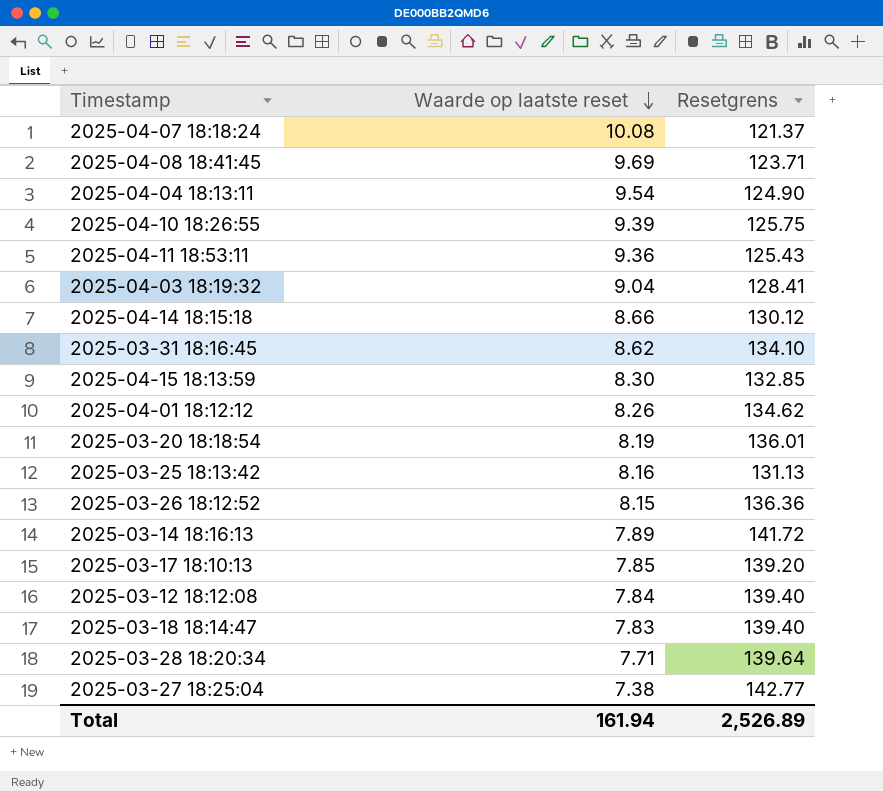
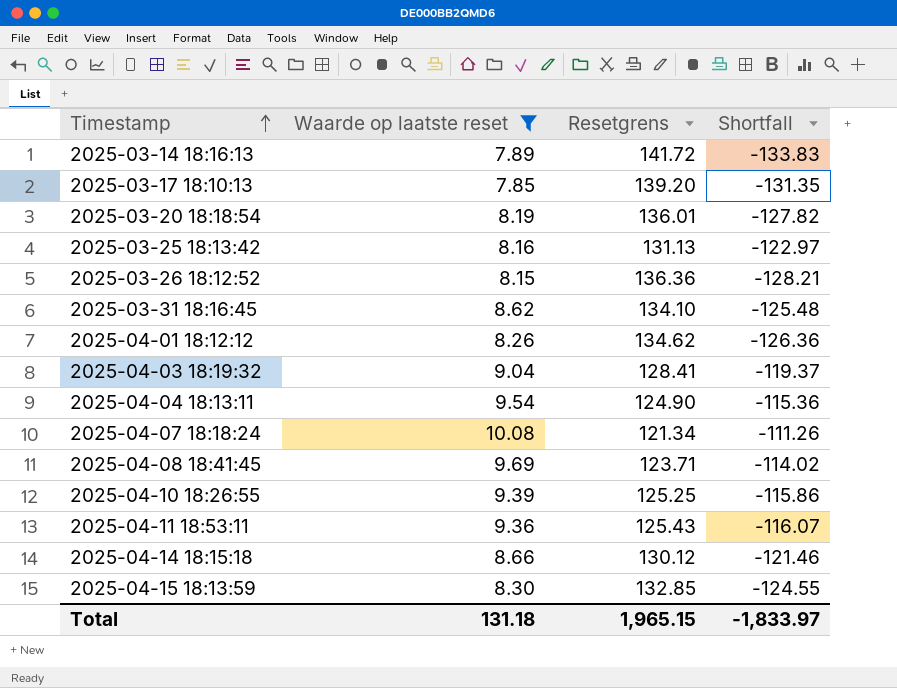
filter: none -> Waarde op laatste reset >= 7.85
row order: Waarde op laatste reset descending -> Timestamp ascending
column Shortfall | formula: none -> [Waarde op laatste reset] - [Resetgrens]
2025-04-07 18:18:24 | Resetgrens: 121.37 -> 121.34
2025-04-10 18:26:55 | Resetgrens: 125.75 -> 125.25
Total | Waarde op laatste reset: 161.94 -> 131.18
Total | Resetgrens: 2,526.89 -> 1,965.15

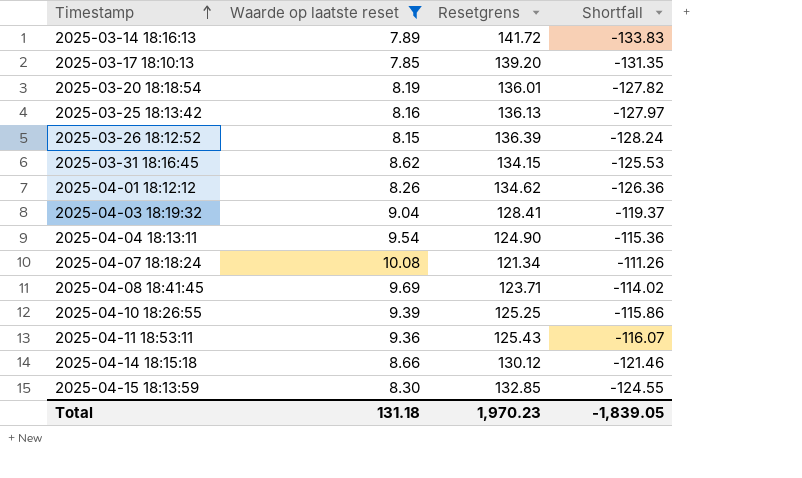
2025-03-25 18:13:42 | Resetgrens: 131.13 -> 136.13
2025-03-25 18:13:42 | Shortfall: -122.97 -> -127.97
2025-03-26 18:12:52 | Resetgrens: 136.36 -> 136.39
2025-03-26 18:12:52 | Shortfall: -128.21 -> -128.24
2025-03-31 18:16:45 | Resetgrens: 134.10 -> 134.15
2025-03-31 18:16:45 | Shortfall: -125.48 -> -125.53
Total | Resetgrens: 1,965.15 -> 1,970.23
Total | Shortfall: -1,833.97 -> -1,839.05

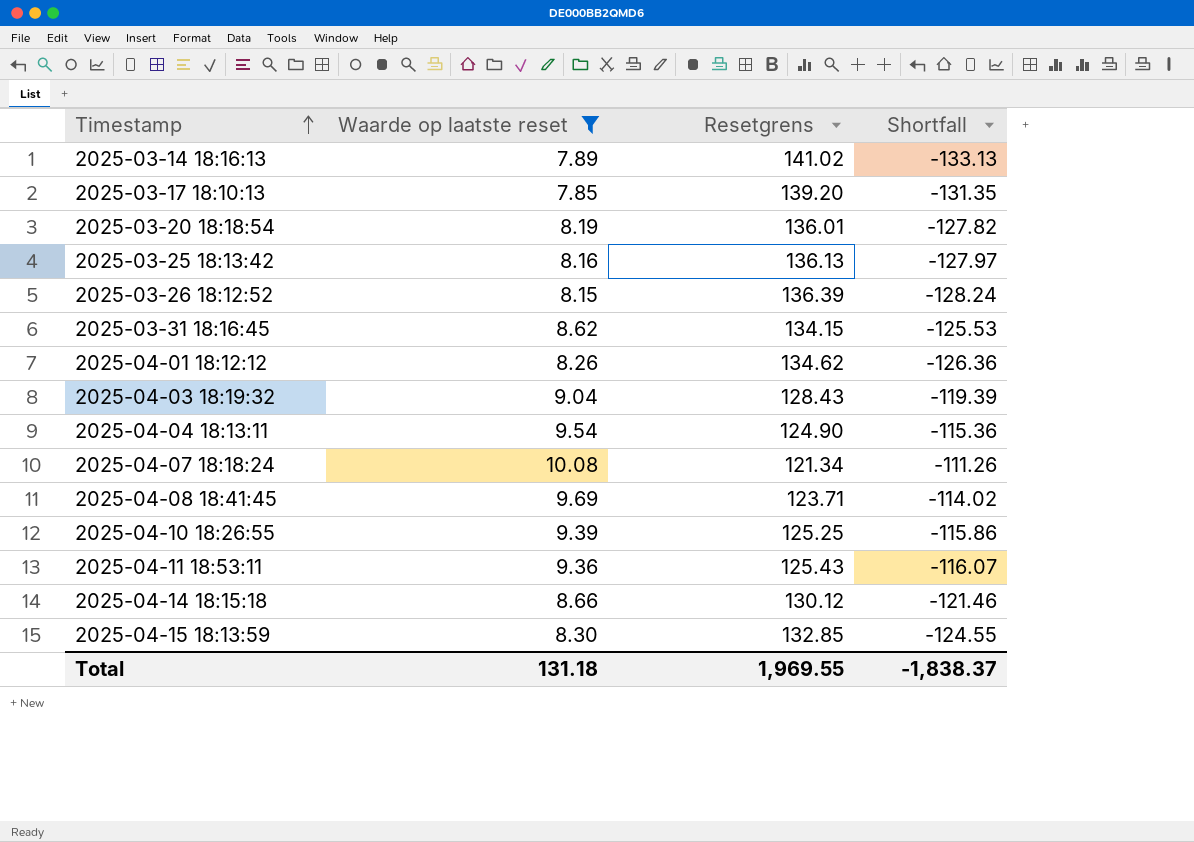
2025-03-14 18:16:13 | Resetgrens: 141.72 -> 141.02
2025-03-14 18:16:13 | Shortfall: -133.83 -> -133.13
2025-04-03 18:19:32 | Resetgrens: 128.41 -> 128.43
2025-04-03 18:19:32 | Shortfall: -119.37 -> -119.39
Total | Resetgrens: 1,970.23 -> 1,969.55
Total | Shortfall: -1,839.05 -> -1,838.37

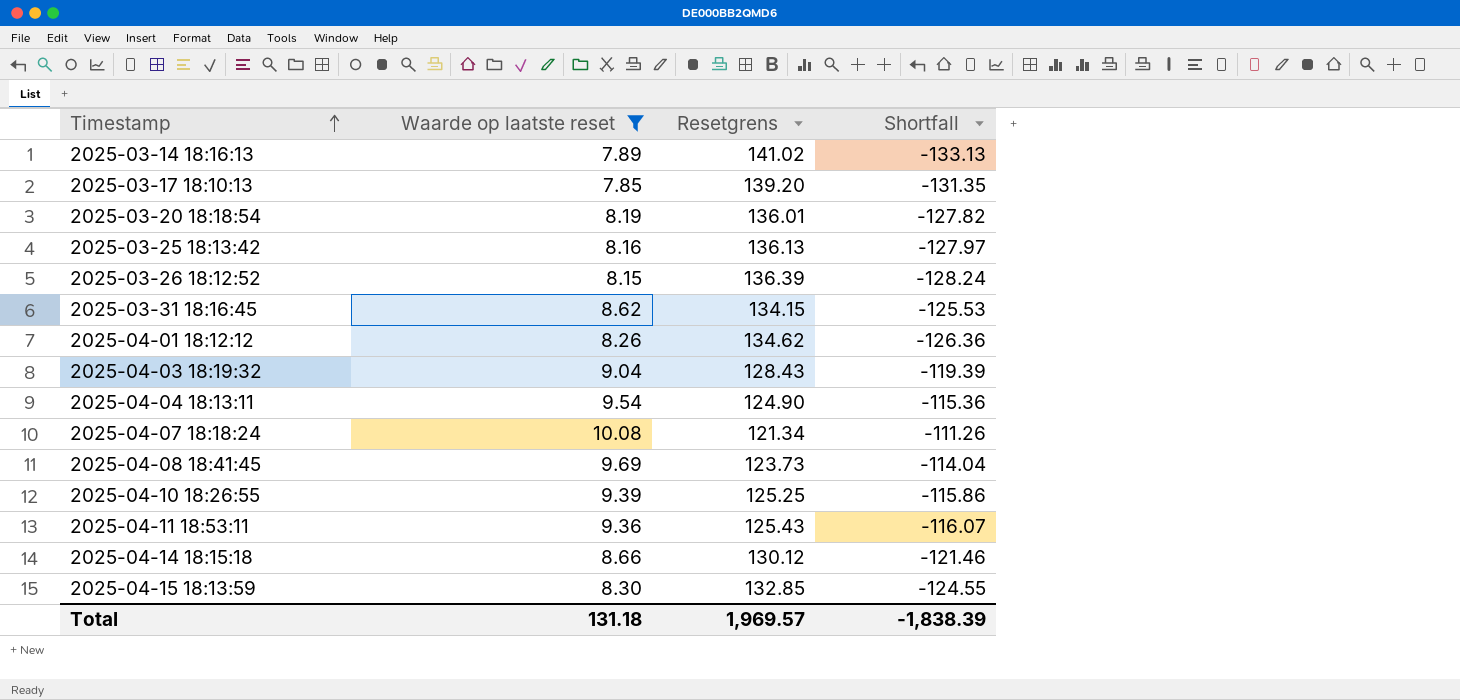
2025-04-08 18:41:45 | Resetgrens: 123.71 -> 123.73
2025-04-08 18:41:45 | Shortfall: -114.02 -> -114.04
Total | Resetgrens: 1,969.55 -> 1,969.57
Total | Shortfall: -1,838.37 -> -1,838.39

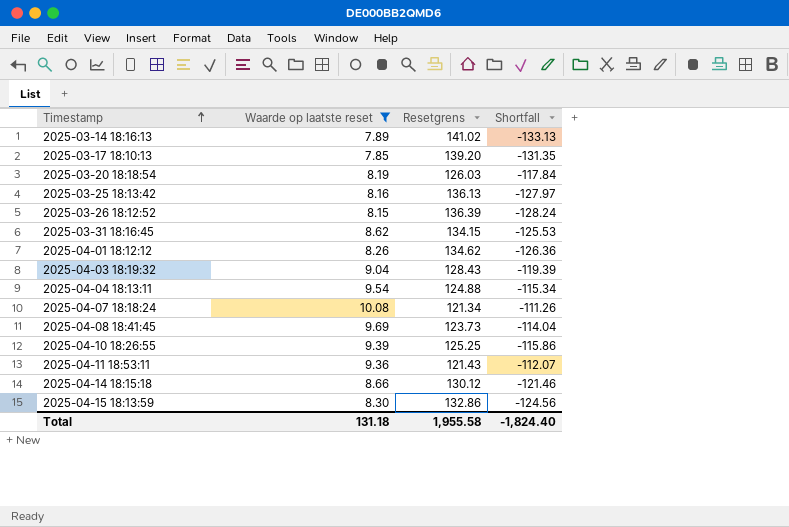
2025-03-20 18:18:54 | Resetgrens: 136.01 -> 126.03
2025-03-20 18:18:54 | Shortfall: -127.82 -> -117.84
2025-04-04 18:13:11 | Resetgrens: 124.90 -> 124.88
2025-04-04 18:13:11 | Shortfall: -115.36 -> -115.34
2025-04-11 18:53:11 | Resetgrens: 125.43 -> 121.43
2025-04-11 18:53:11 | Shortfall: -116.07 -> -112.07
2025-04-15 18:13:59 | Resetgrens: 132.85 -> 132.86
2025-04-15 18:13:59 | Shortfall: -124.55 -> -124.56
Total | Resetgrens: 1,969.57 -> 1,955.58
Total | Shortfall: -1,838.39 -> -1,824.40

